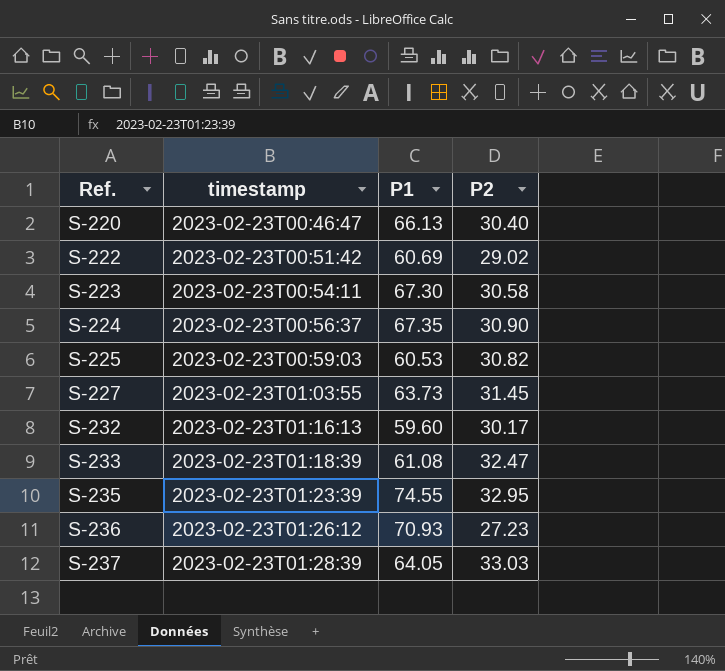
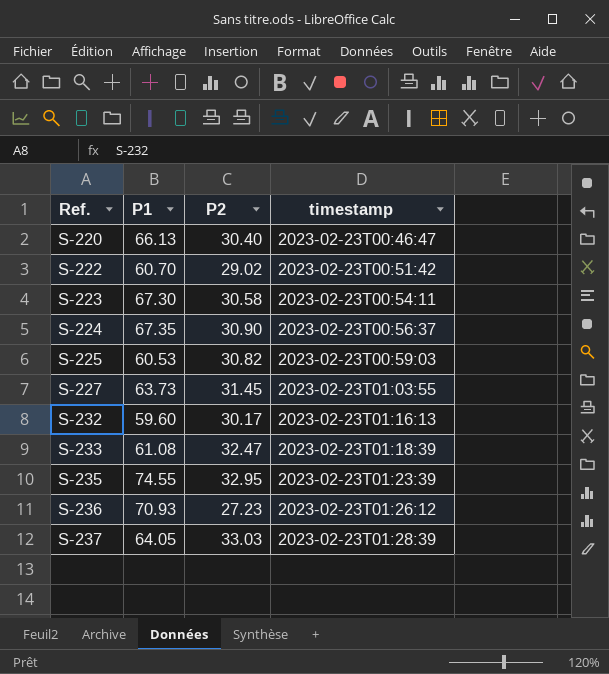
column timestamp | position: 2 -> 4
S-222 | P1: 60.69 -> 60.70

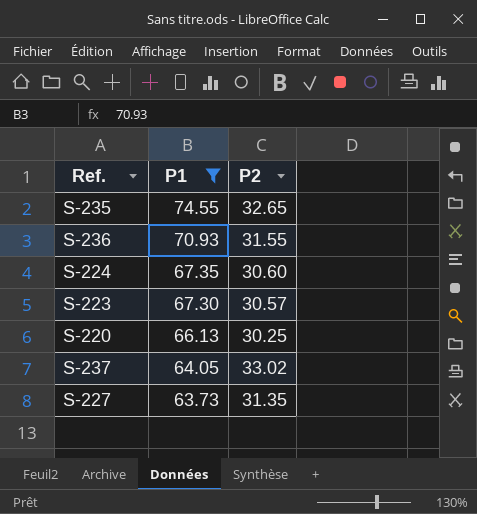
filter: none -> P1 >= 63.73
row order: Ref. ascending -> P1 descending
column timestamp | position: 4 -> none
S-235 | P2: 32.95 -> 32.65
S-236 | P2: 27.23 -> 31.55
S-224 | P2: 30.90 -> 30.60
S-223 | P2: 30.58 -> 30.57
S-220 | P2: 30.40 -> 30.25
S-237 | P2: 33.03 -> 33.02
S-227 | P2: 31.45 -> 31.35

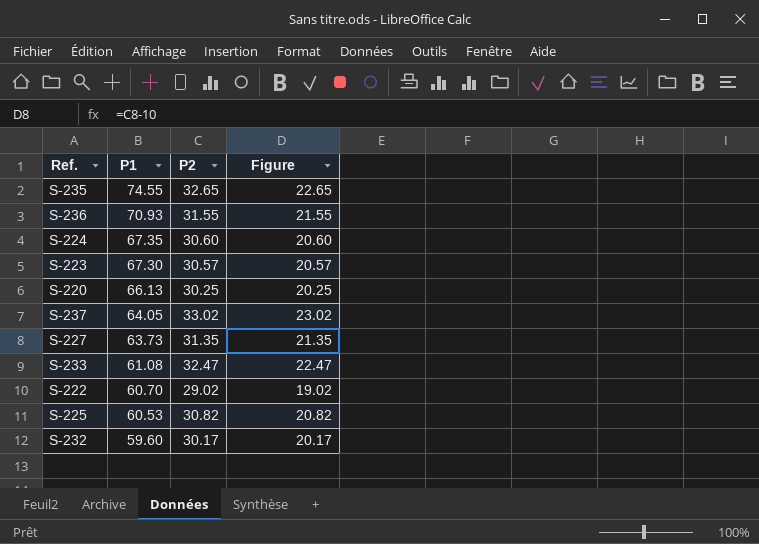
filter: P1 >= 63.73 -> none
column Figure | formula: none -> [P2] - 10

